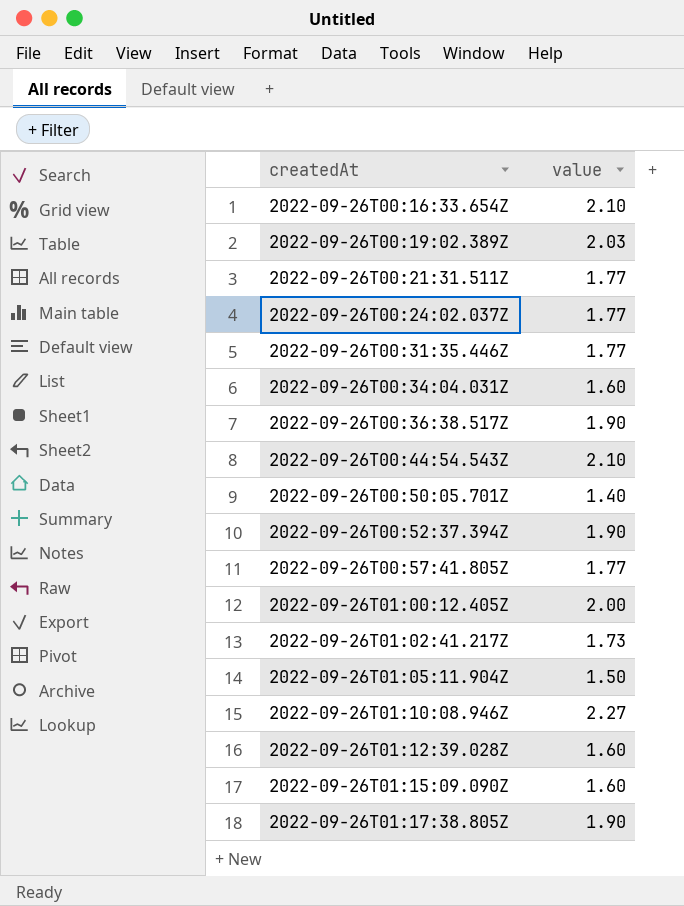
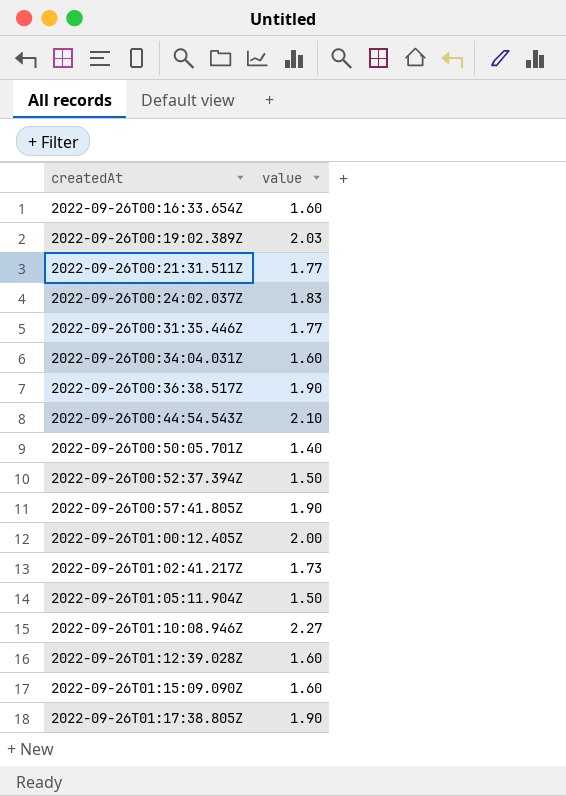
2022-09-26T00:16:33.654Z | value: 2.10 -> 1.60
2022-09-26T00:24:02.037Z | value: 1.77 -> 1.83
2022-09-26T00:52:37.394Z | value: 1.90 -> 1.50
2022-09-26T00:57:41.805Z | value: 1.77 -> 1.90

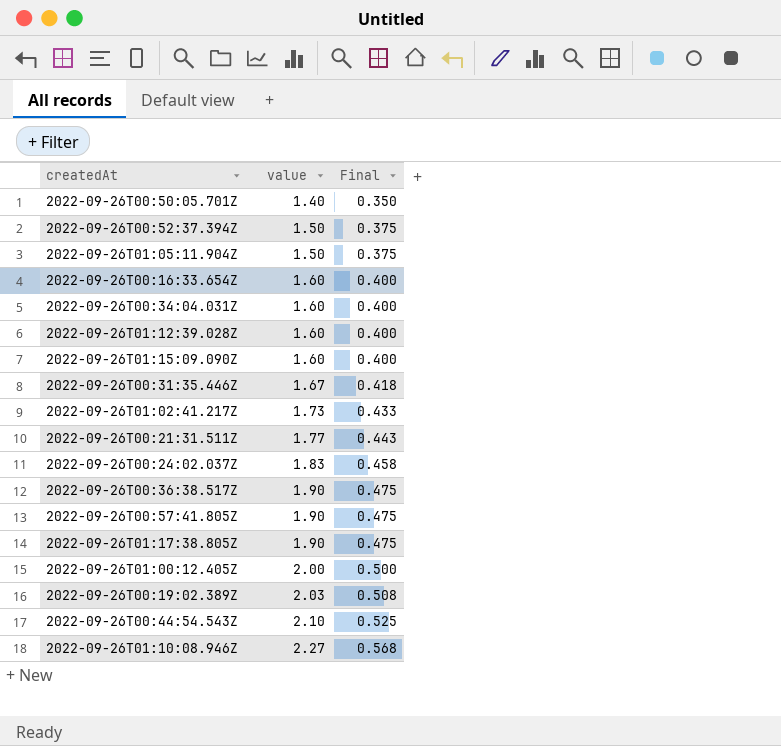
row order: createdAt ascending -> value ascending
column Final | formula: none -> [value] * 0.25
2022-09-26T00:31:35.446Z | value: 1.77 -> 1.67

